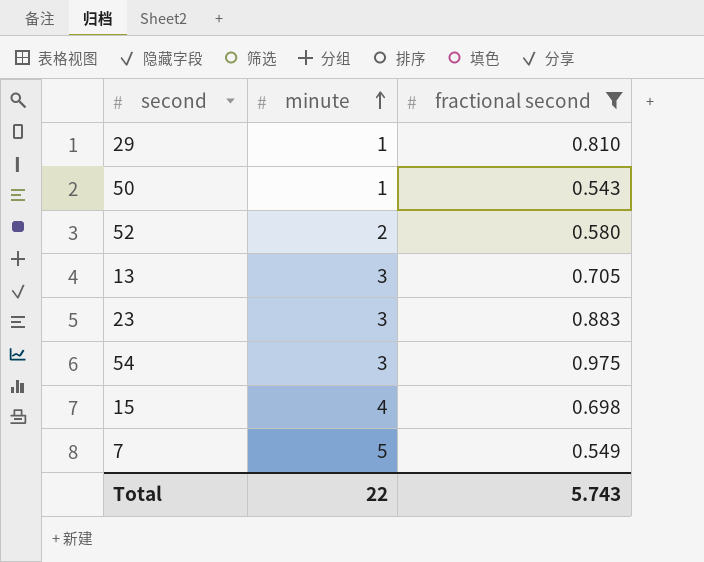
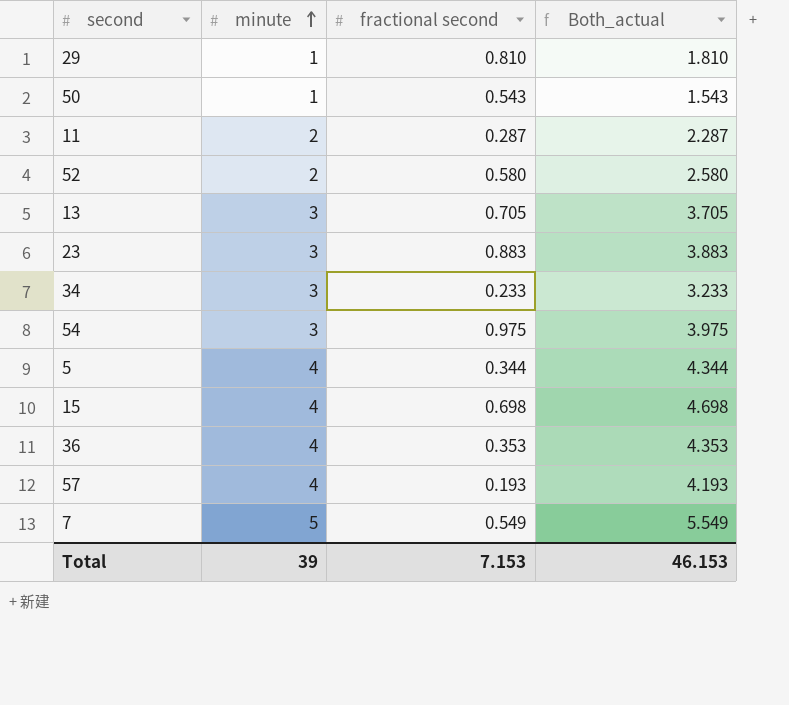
filter: fractional second >= 0.543 -> none
column Both_actual | formula: none -> [minute] + [fractional second]
Total | minute: 22 -> 39
Total | fractional second: 5.743 -> 7.153

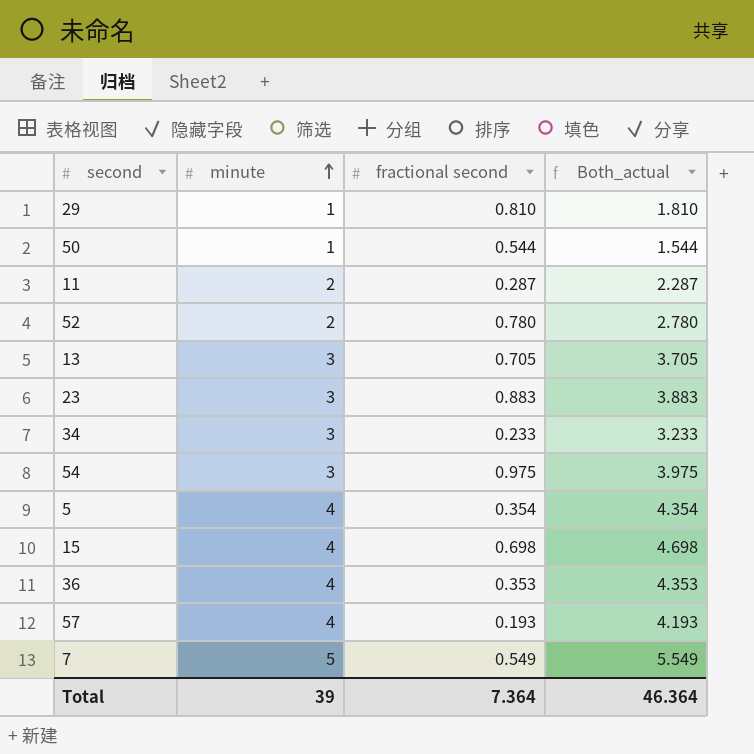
50 | fractional second: 0.543 -> 0.544
50 | Both_actual: 1.543 -> 1.544
52 | fractional second: 0.580 -> 0.780
52 | Both_actual: 2.580 -> 2.780
5 | fractional second: 0.344 -> 0.354
5 | Both_actual: 4.344 -> 4.354
Total | fractional second: 7.153 -> 7.364
Total | Both_actual: 46.153 -> 46.364

